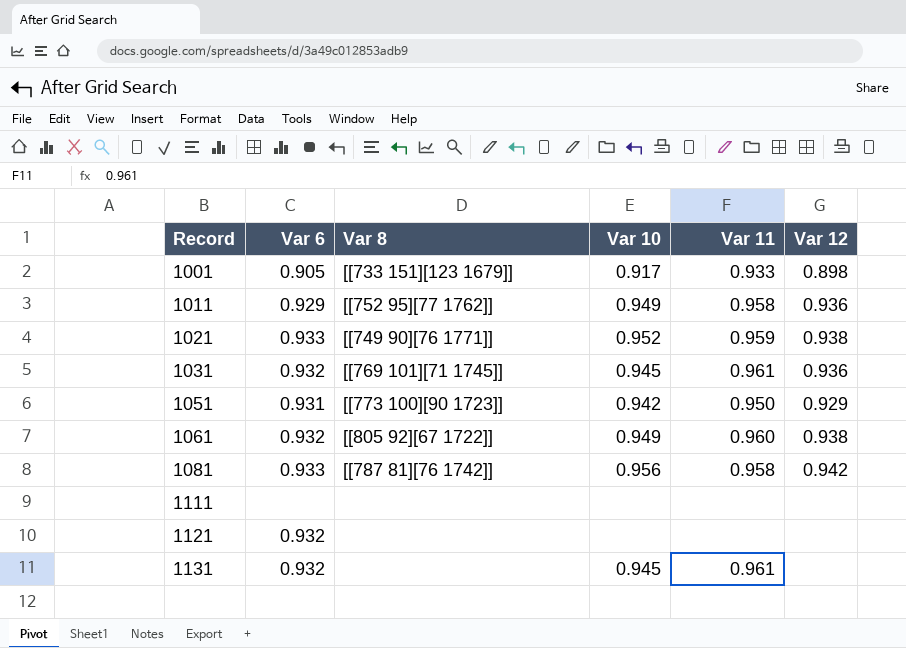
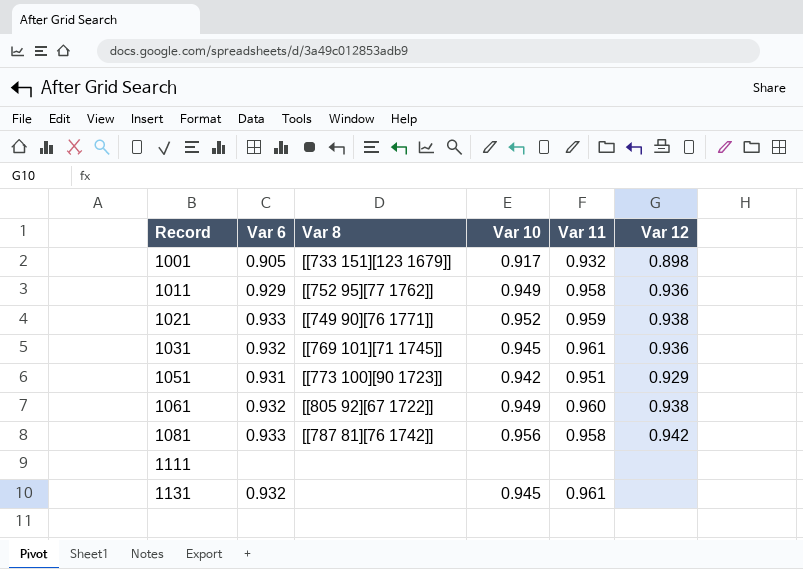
row 1121: 0.932 | none | none | none | none -> none
1001 | Var 11: 0.933 -> 0.932
1051 | Var 11: 0.950 -> 0.951

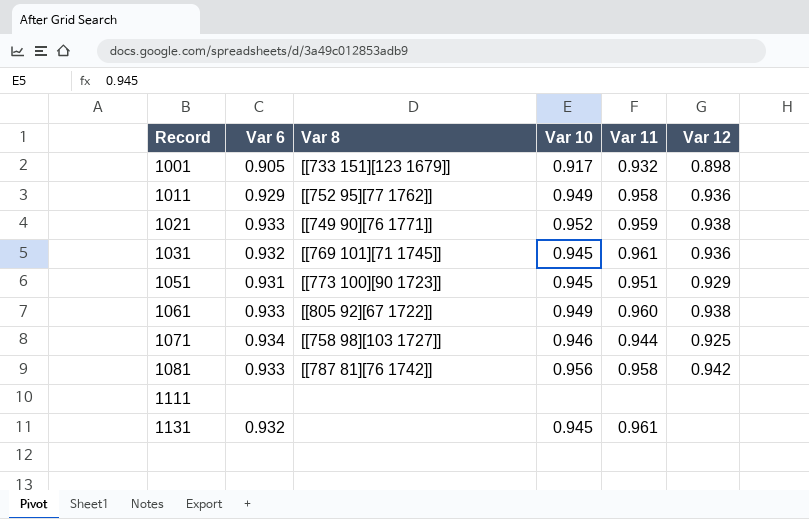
1051 | Var 10: 0.942 -> 0.945
1061 | Var 6: 0.932 -> 0.933
row 1071: none -> 0.934 | [[758 98][103 1727]] | 0.946 | 0.944 | 0.925

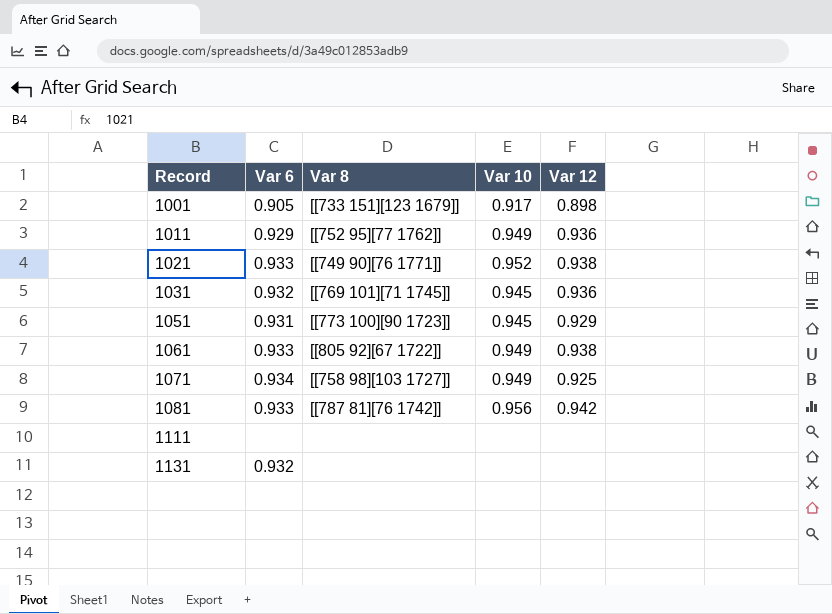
column Var 11 | position: 5 -> none
1071 | Var 10: 0.946 -> 0.949
1131 | Var 10: 0.945 -> none

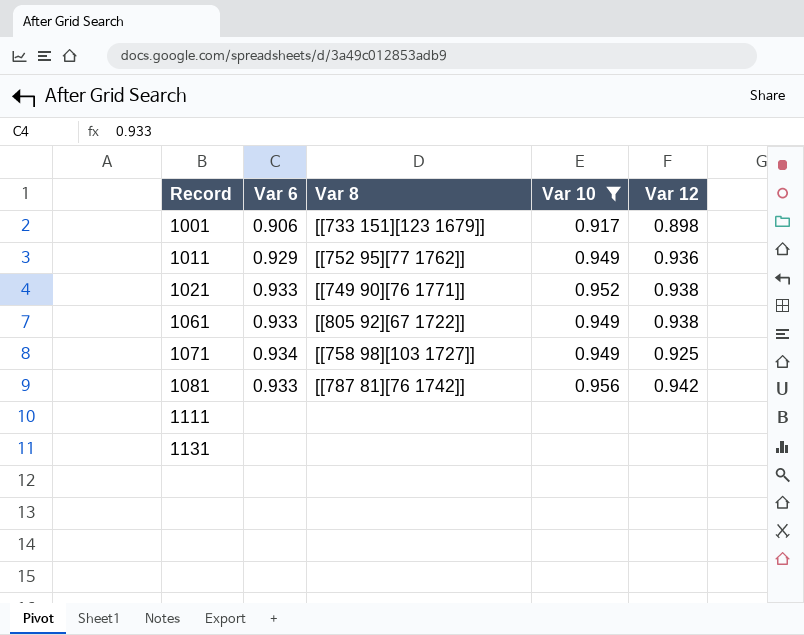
filter: none -> Var 10 != 0.945
1001 | Var 6: 0.905 -> 0.906
1131 | Var 6: 0.932 -> none

